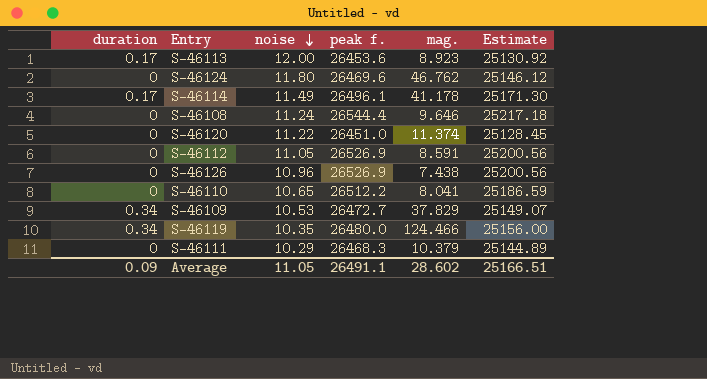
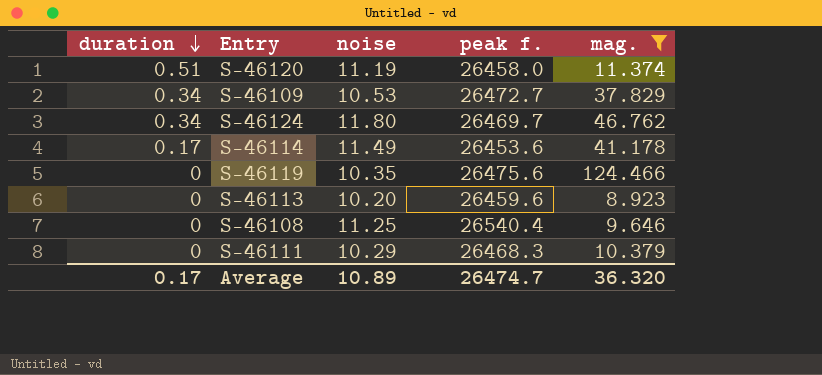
filter: none -> mag. >= 8.923
row order: noise descending -> duration descending
column Estimate | formula: [peak f.] * 0.95 -> none
S-46120 | duration: 0 -> 0.51
S-46120 | noise: 11.22 -> 11.19
S-46120 | peak f.: 26451.0 -> 26458.0
S-46124 | duration: 0 -> 0.34
S-46124 | peak f.: 26469.6 -> 26469.7
S-46114 | peak f.: 26496.1 -> 26453.6
S-46119 | duration: 0.34 -> 0
S-46119 | peak f.: 26480.0 -> 26475.6
S-46113 | duration: 0.17 -> 0
S-46113 | noise: 12.00 -> 10.20
S-46113 | peak f.: 26453.6 -> 26459.6
S-46108 | noise: 11.24 -> 11.25
S-46108 | peak f.: 26544.4 -> 26540.4
Average | duration: 0.09 -> 0.17
Average | noise: 11.05 -> 10.89
Average | peak f.: 26491.1 -> 26474.7
Average | mag.: 28.602 -> 36.320

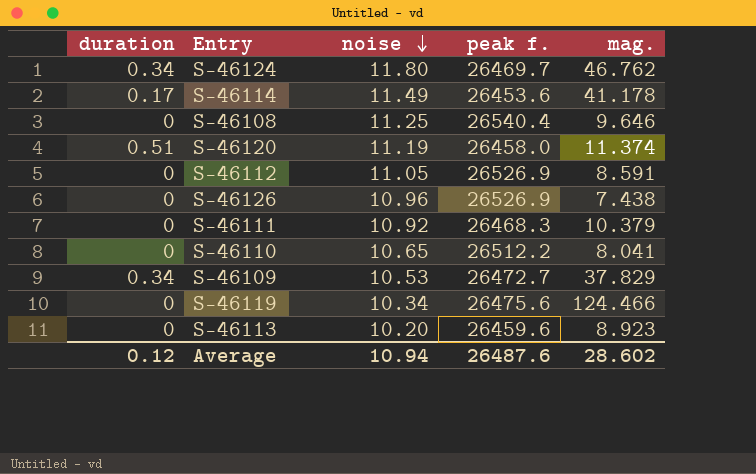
filter: mag. >= 8.923 -> none
row order: duration descending -> noise descending
S-46111 | noise: 10.29 -> 10.92
S-46119 | noise: 10.35 -> 10.34
Average | duration: 0.17 -> 0.12
Average | noise: 10.89 -> 10.94
Average | peak f.: 26474.7 -> 26487.6
Average | mag.: 36.320 -> 28.602

